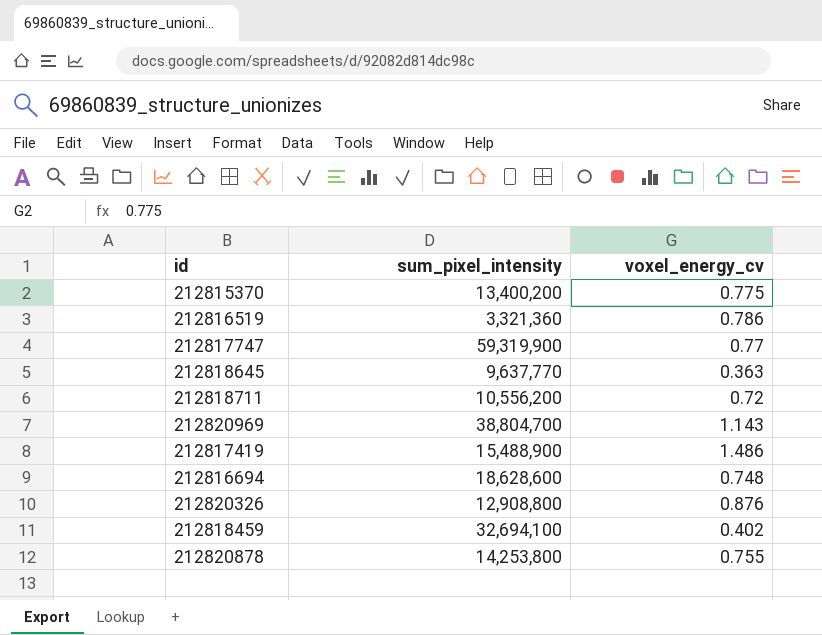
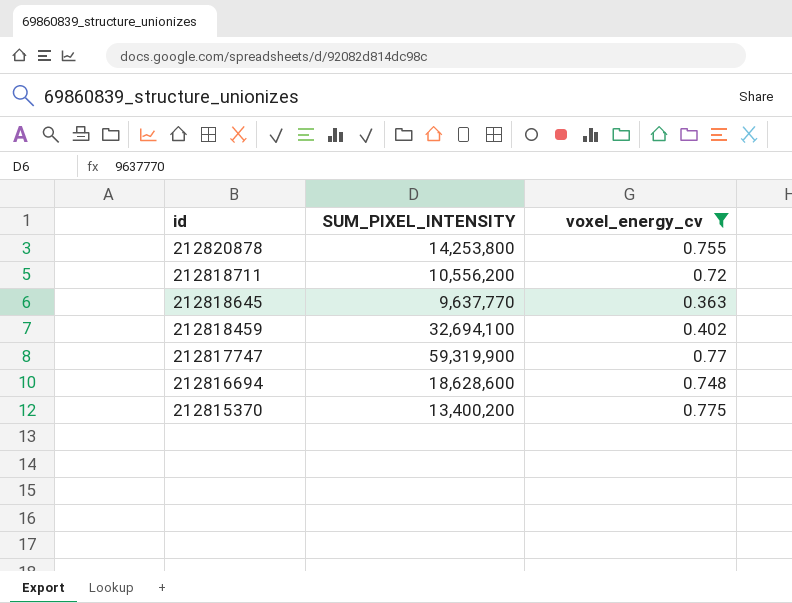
filter: none -> voxel_energy_cv <= 0.775
row order: none -> id descending
column name: sum_pixel_intensity -> SUM_PIXEL_INTENSITY

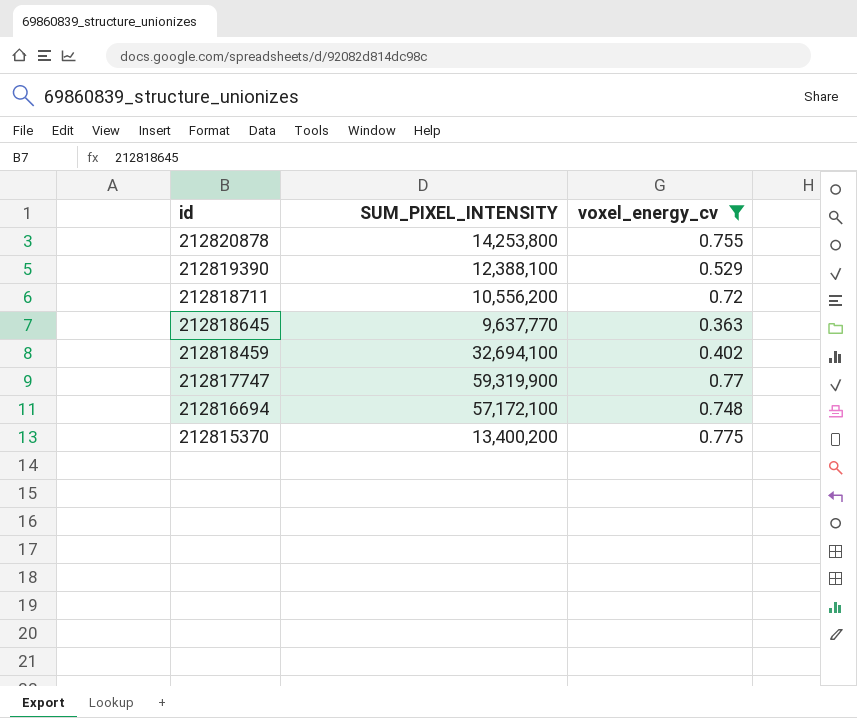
row 212819390: none -> 12,388,100 | 0.529
212816694 | SUM_PIXEL_INTENSITY: 18,628,600 -> 57,172,100

